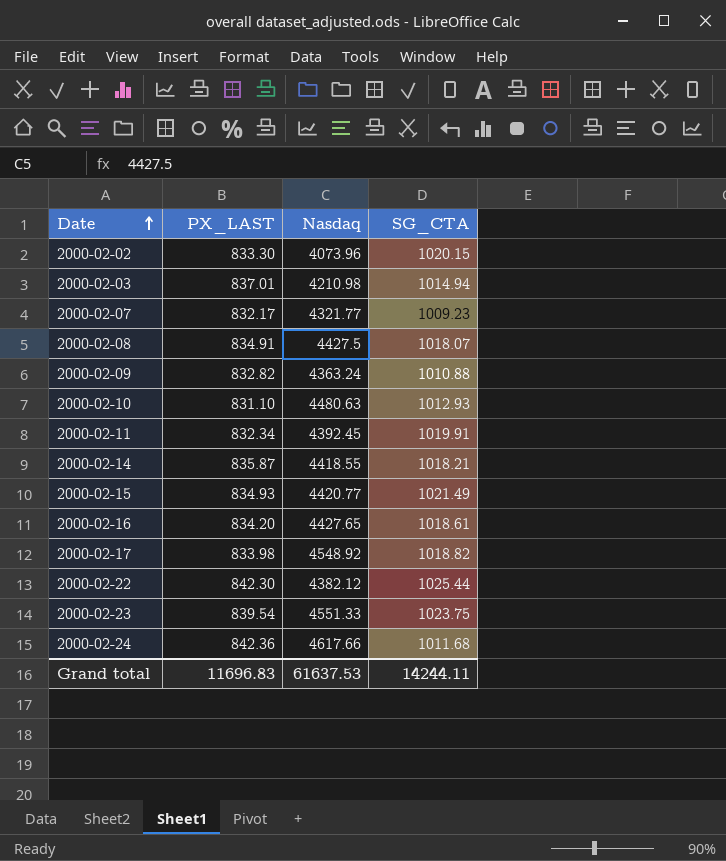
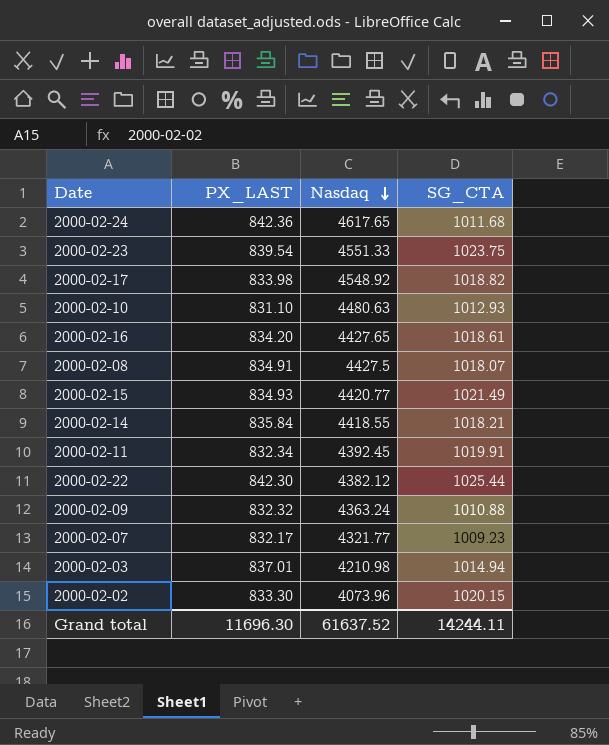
row order: Date ascending -> Nasdaq descending
2000-02-24 | Nasdaq: 4617.66 -> 4617.65
2000-02-14 | PX_LAST: 835.87 -> 835.84
2000-02-09 | PX_LAST: 832.82 -> 832.32
Grand total | PX_LAST: 11696.83 -> 11696.30
Grand total | Nasdaq: 61637.53 -> 61637.52

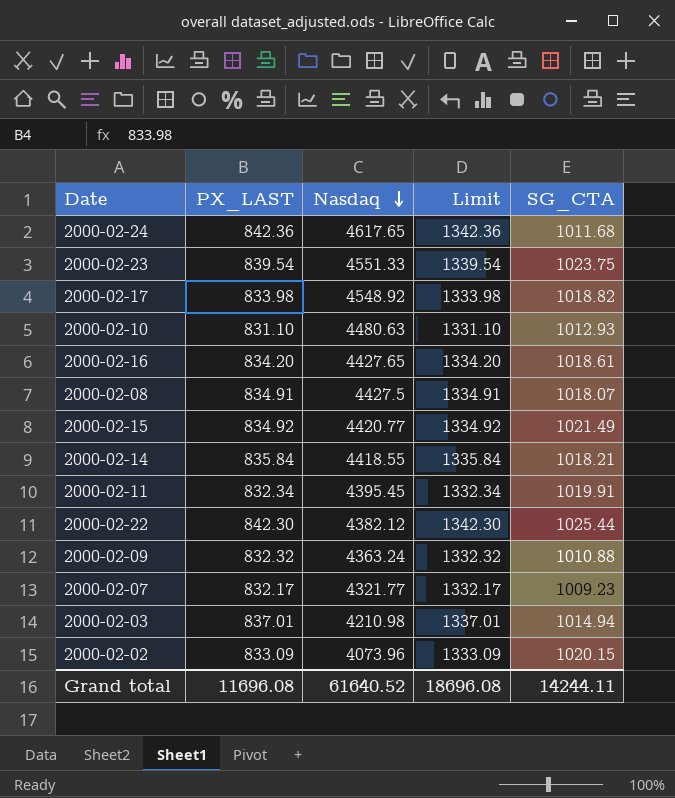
column Limit | formula: none -> [PX_LAST] + 500
2000-02-15 | PX_LAST: 834.93 -> 834.92
2000-02-11 | Nasdaq: 4392.45 -> 4395.45
2000-02-02 | PX_LAST: 833.30 -> 833.09
Grand total | PX_LAST: 11696.30 -> 11696.08
Grand total | Nasdaq: 61637.52 -> 61640.52

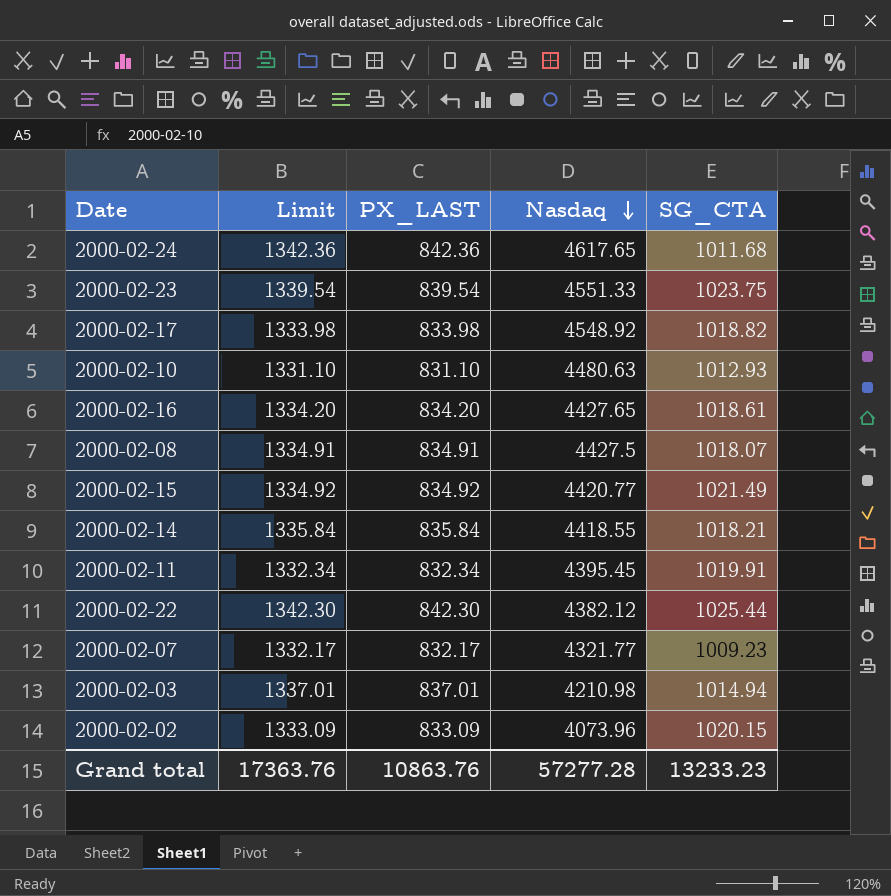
column Limit | position: 4 -> 2
row 2000-02-09: 832.32 | 4363.24 | 1332.32 | 1010.88 -> none
Grand total | Limit: 18696.08 -> 17363.76
Grand total | PX_LAST: 11696.08 -> 10863.76
Grand total | Nasdaq: 61640.52 -> 57277.28
Grand total | SG_CTA: 14244.11 -> 13233.23

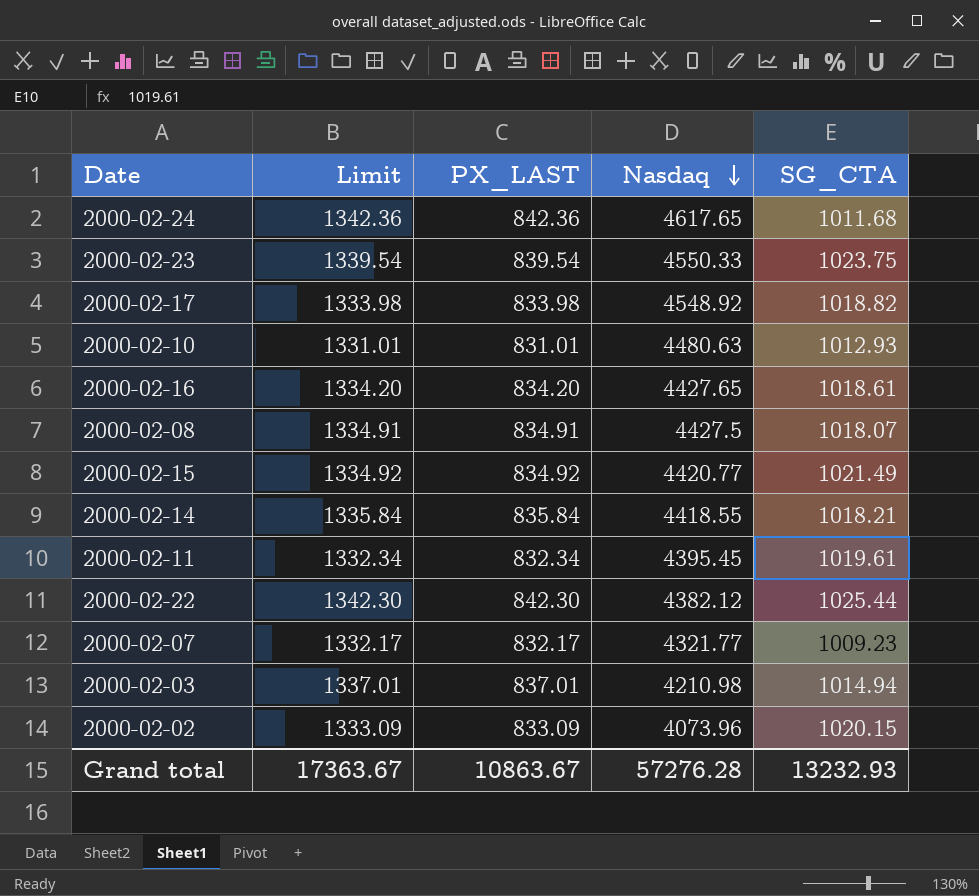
2000-02-23 | Nasdaq: 4551.33 -> 4550.33
2000-02-10 | Limit: 1331.10 -> 1331.01
2000-02-10 | PX_LAST: 831.10 -> 831.01
2000-02-11 | SG_CTA: 1019.91 -> 1019.61
Grand total | Limit: 17363.76 -> 17363.67
Grand total | PX_LAST: 10863.76 -> 10863.67
Grand total | Nasdaq: 57277.28 -> 57276.28
Grand total | SG_CTA: 13233.23 -> 13232.93

